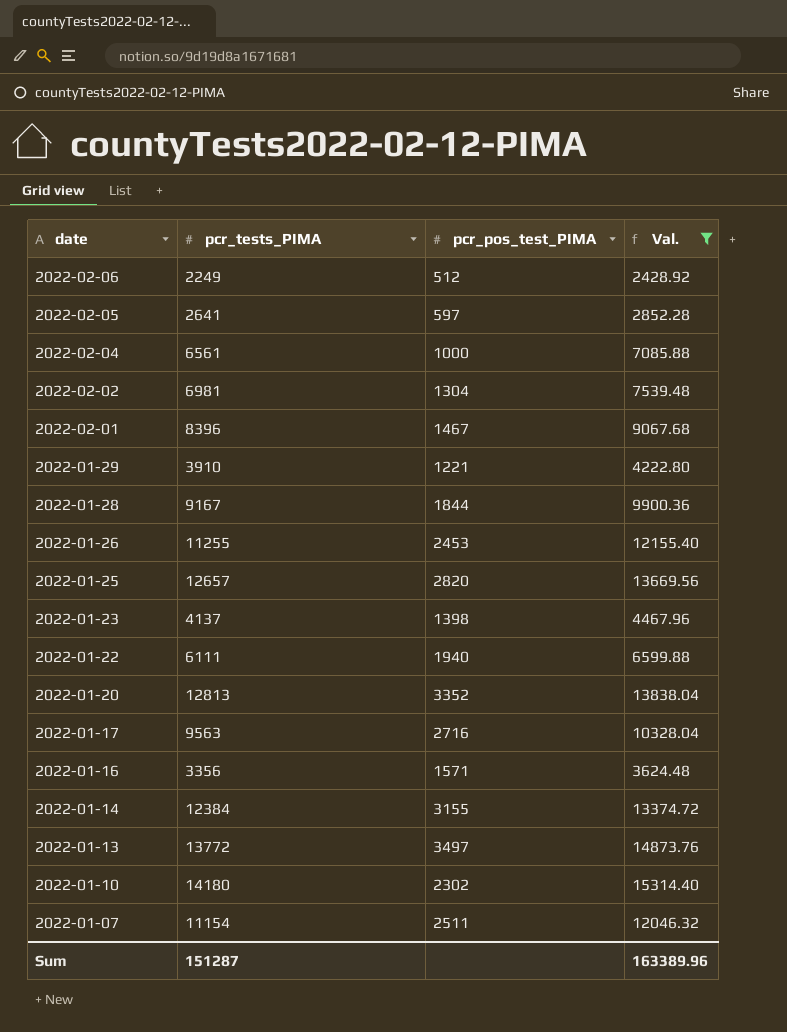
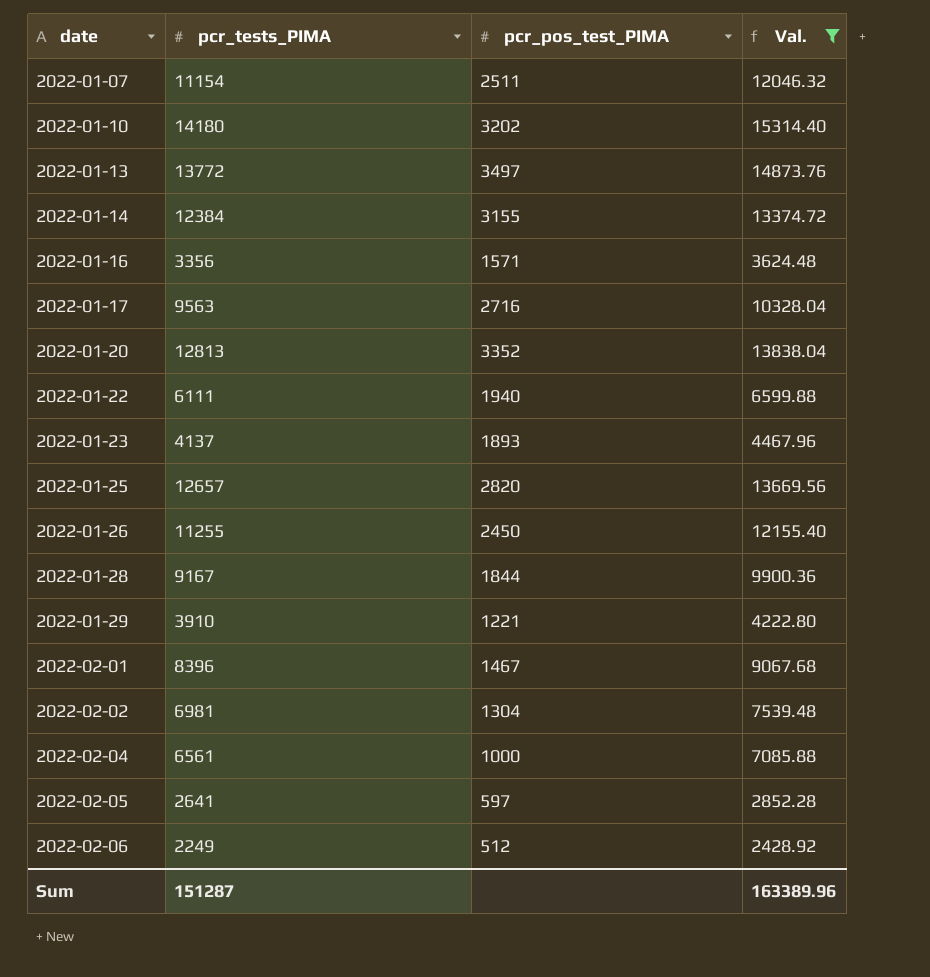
row order: date descending -> date ascending
2022-01-10 | pcr_pos_test_PIMA: 2302 -> 3202
2022-01-23 | pcr_pos_test_PIMA: 1398 -> 1893
2022-01-26 | pcr_pos_test_PIMA: 2453 -> 2450

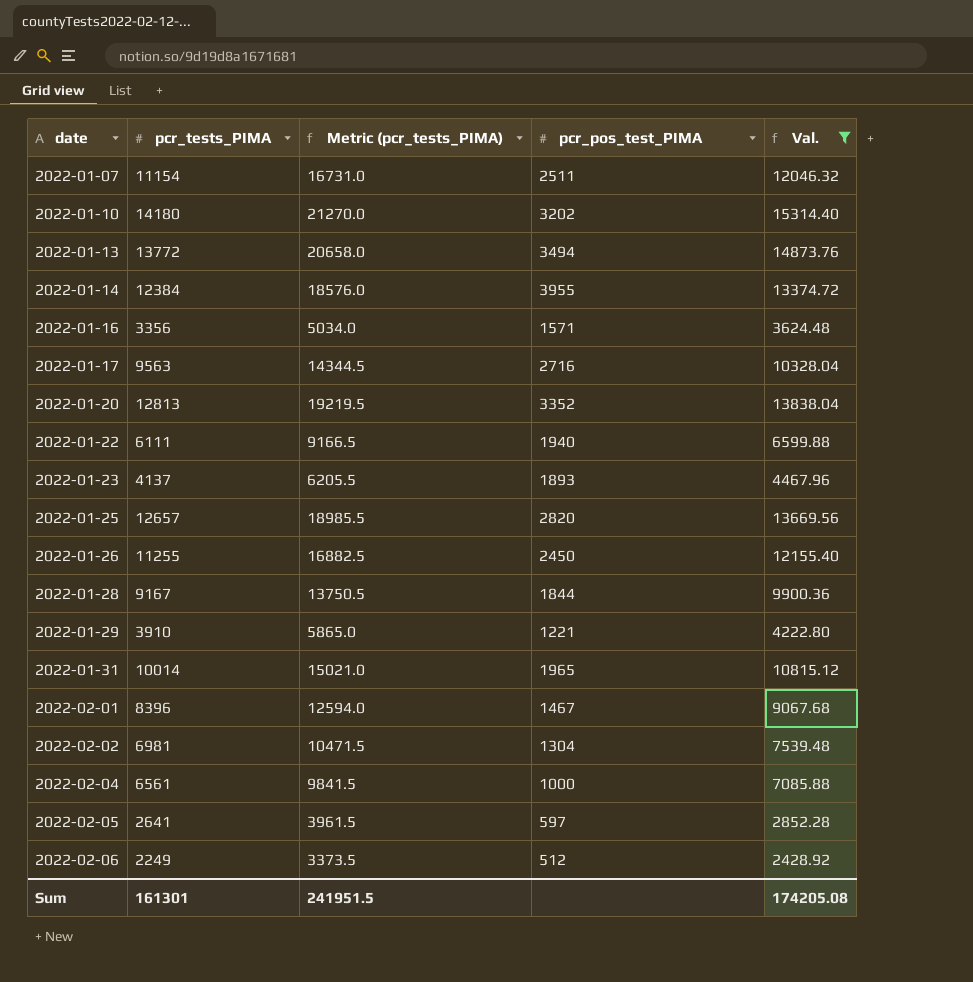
column Metric (pcr_tests_PIMA) | formula: none -> [pcr_tests_PIMA] * 1.5
2022-01-13 | pcr_pos_test_PIMA: 3497 -> 3494
2022-01-14 | pcr_pos_test_PIMA: 3155 -> 3955
row 2022-01-31: none -> 10014 | 15021.0 | 1965 | 10815.12
Sum | pcr_tests_PIMA: 151287 -> 161301
Sum | Val.: 163389.96 -> 174205.08

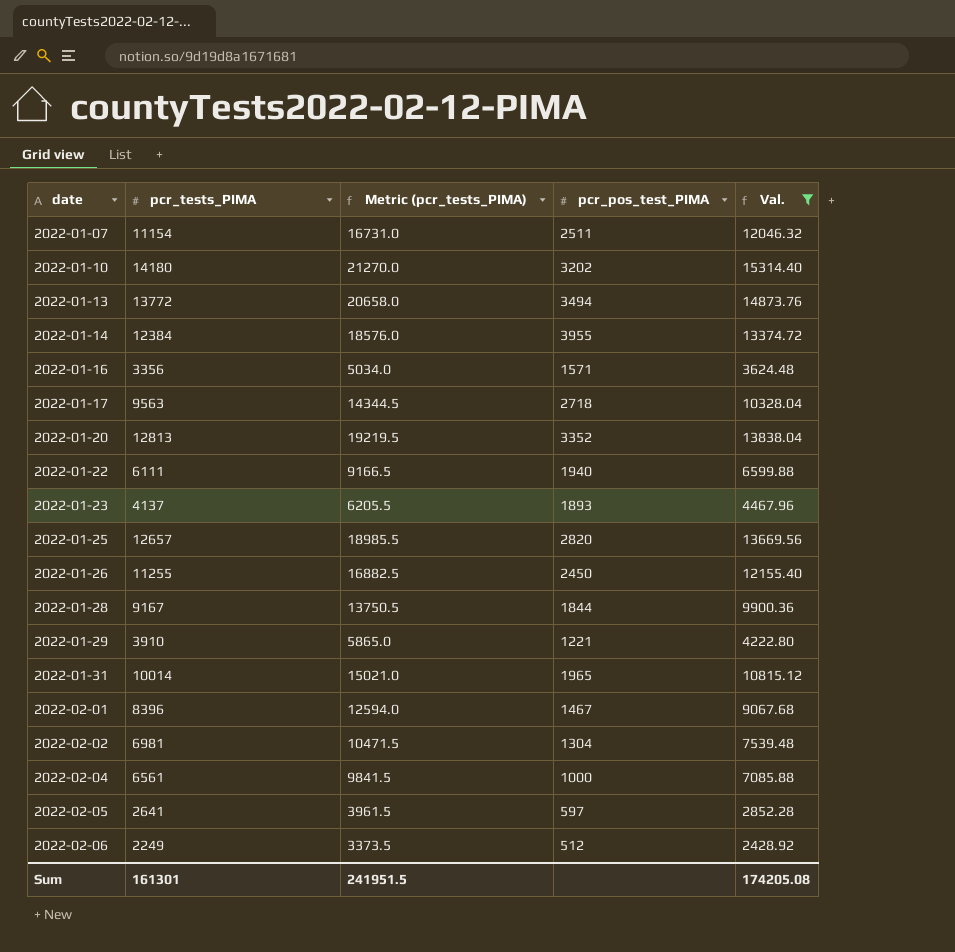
2022-01-17 | pcr_pos_test_PIMA: 2716 -> 2718

